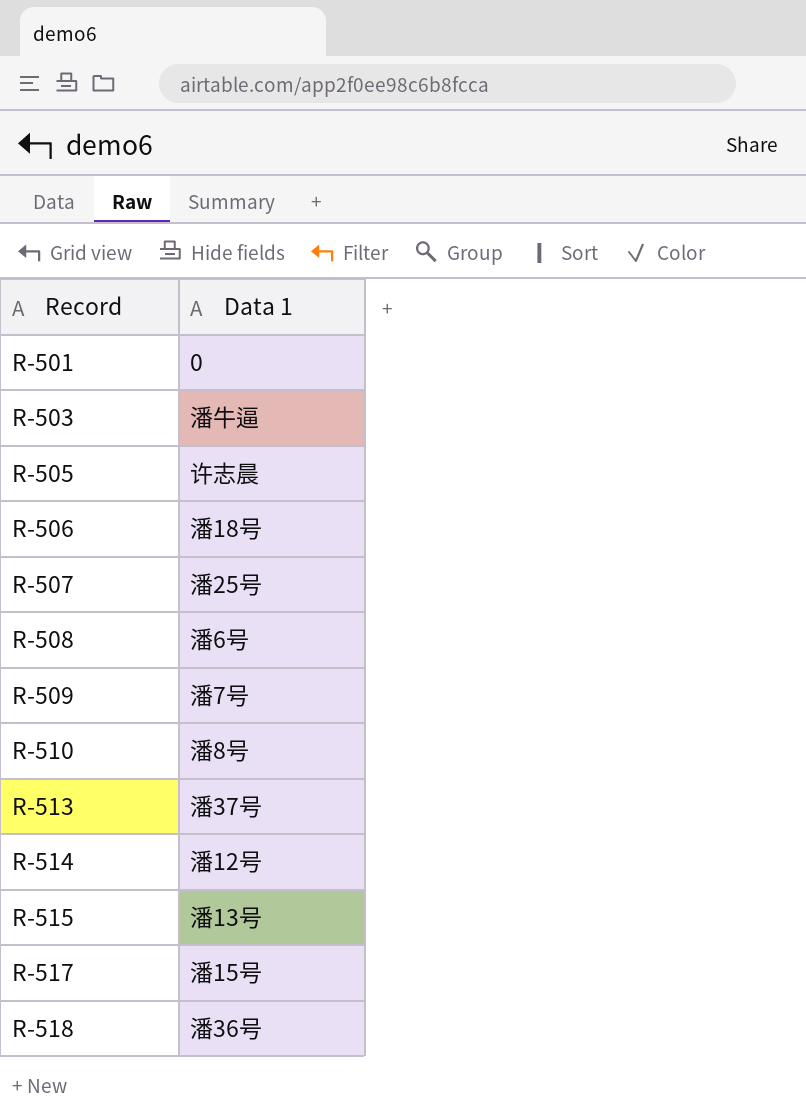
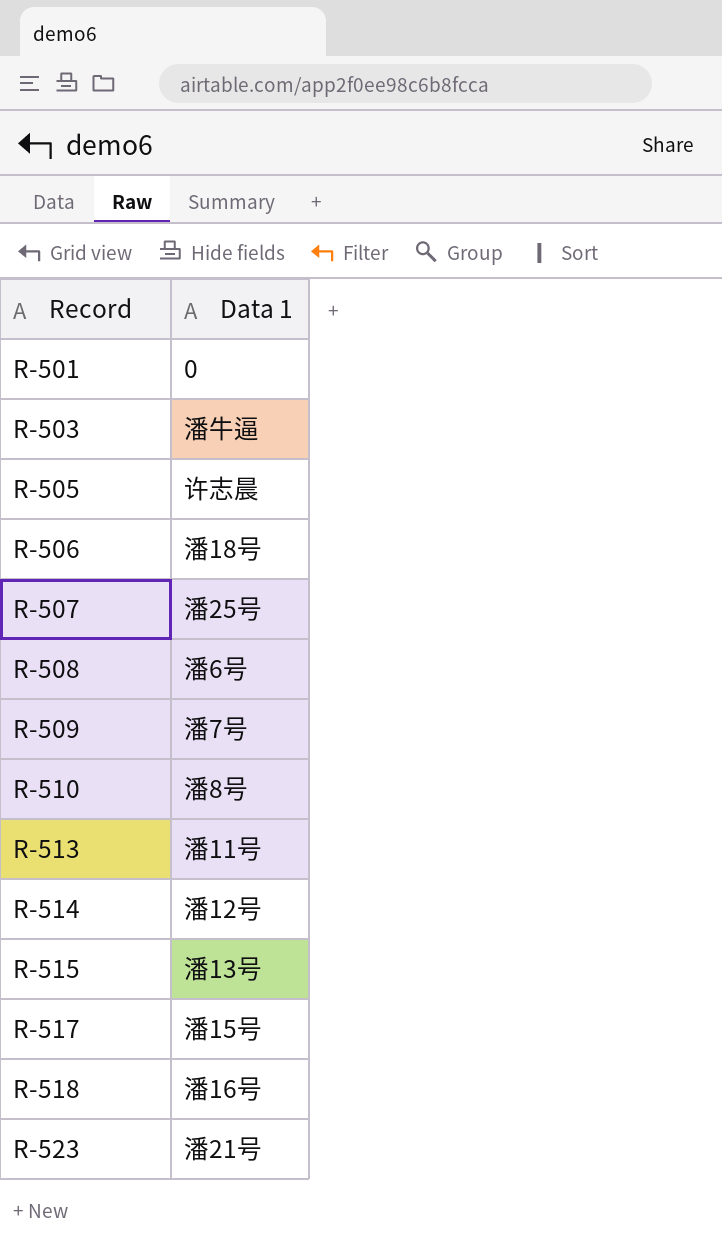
R-513 | Data 1: 潘37号 -> 潘11号
R-518 | Data 1: 潘36号 -> 潘16号
row R-523: none -> 潘21号

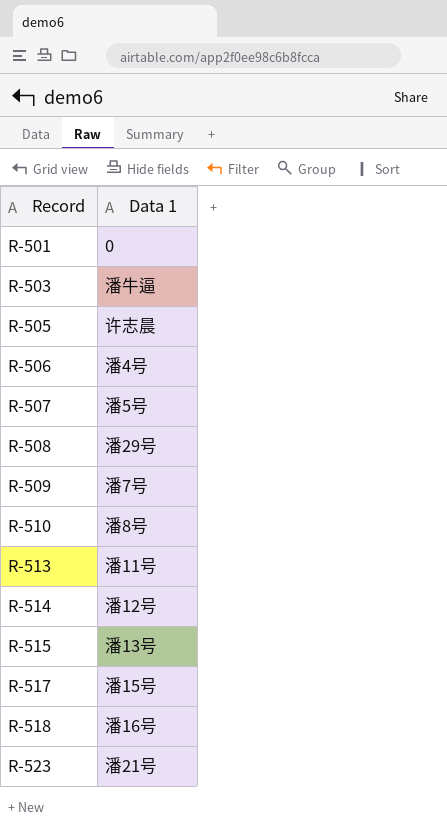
R-506 | Data 1: 潘18号 -> 潘4号
R-507 | Data 1: 潘25号 -> 潘5号
R-508 | Data 1: 潘6号 -> 潘29号

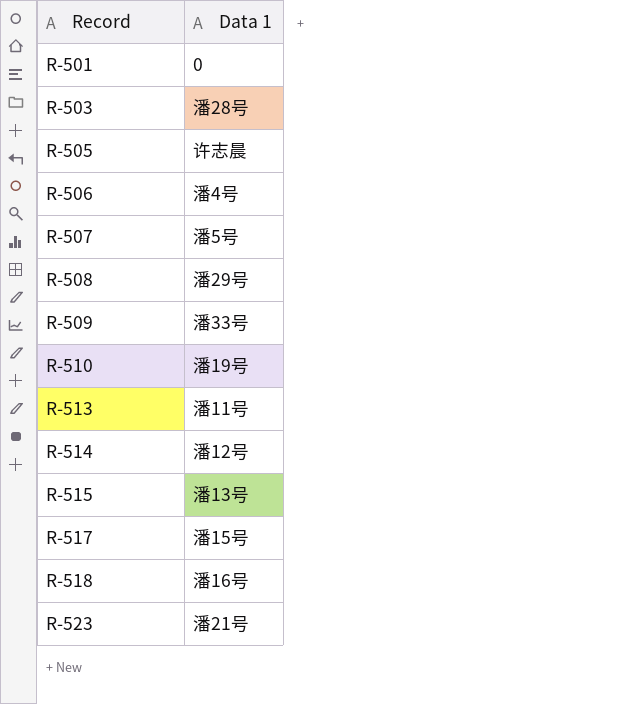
R-503 | Data 1: 潘牛逼 -> 潘28号
R-509 | Data 1: 潘7号 -> 潘33号
R-510 | Data 1: 潘8号 -> 潘19号

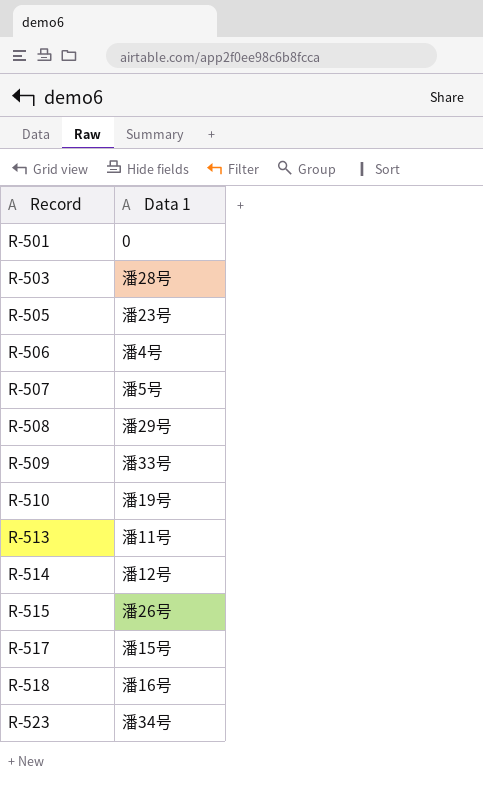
R-505 | Data 1: 许志晨 -> 潘23号
R-515 | Data 1: 潘13号 -> 潘26号
R-523 | Data 1: 潘21号 -> 潘34号

